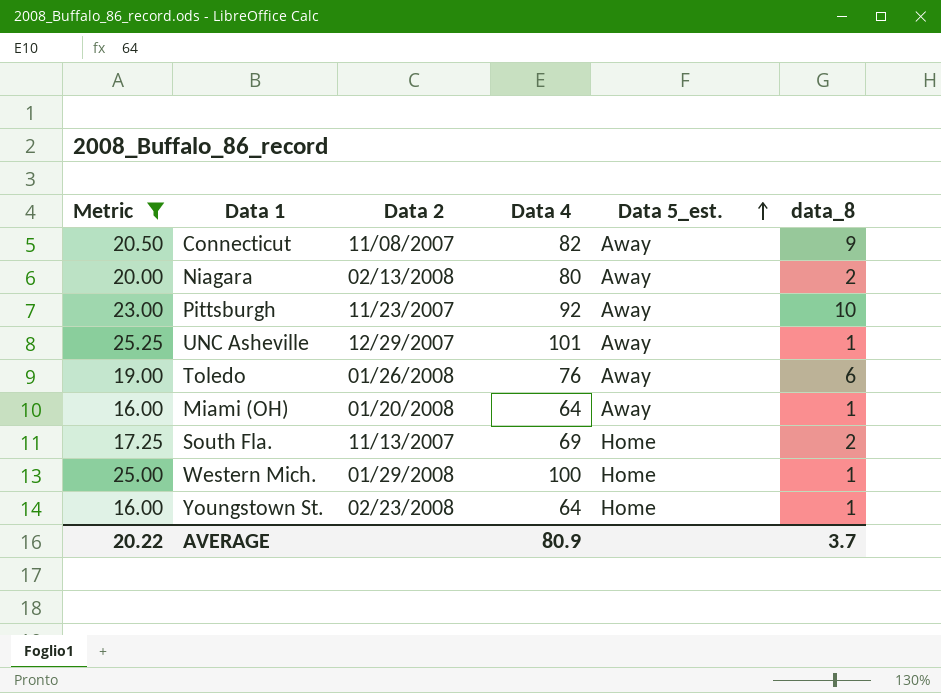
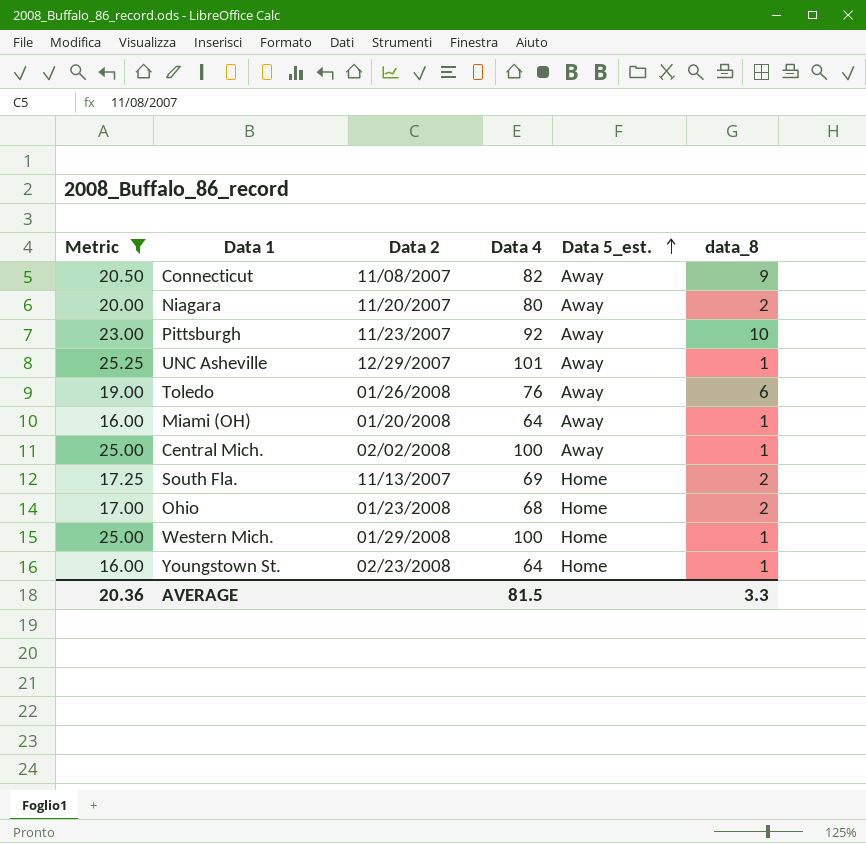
Niagara | Data 2: 02/13/2008 -> 11/20/2007
row Central Mich.: none -> 25.00 | 02/02/2008 | 100 | Away | 1
row Ohio: none -> 17.00 | 01/23/2008 | 68 | Home | 2
AVERAGE | Metric: 20.22 -> 20.36
AVERAGE | Data 4: 80.9 -> 81.5
AVERAGE | data_8: 3.7 -> 3.3

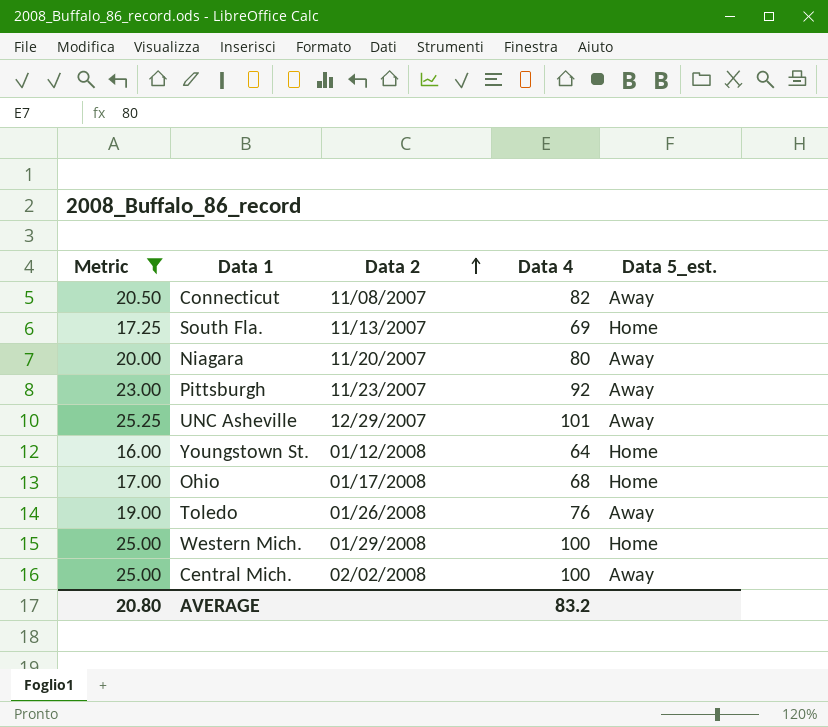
row order: Data 5_est. ascending -> Data 2 ascending
column data_8 | position: 6 -> none
row Miami (OH): 16.00 | 01/20/2008 | 64 | Away | 1 -> none
Youngstown St. | Data 2: 02/23/2008 -> 01/12/2008
Ohio | Data 2: 01/23/2008 -> 01/17/2008
AVERAGE | Metric: 20.36 -> 20.80
AVERAGE | Data 4: 81.5 -> 83.2

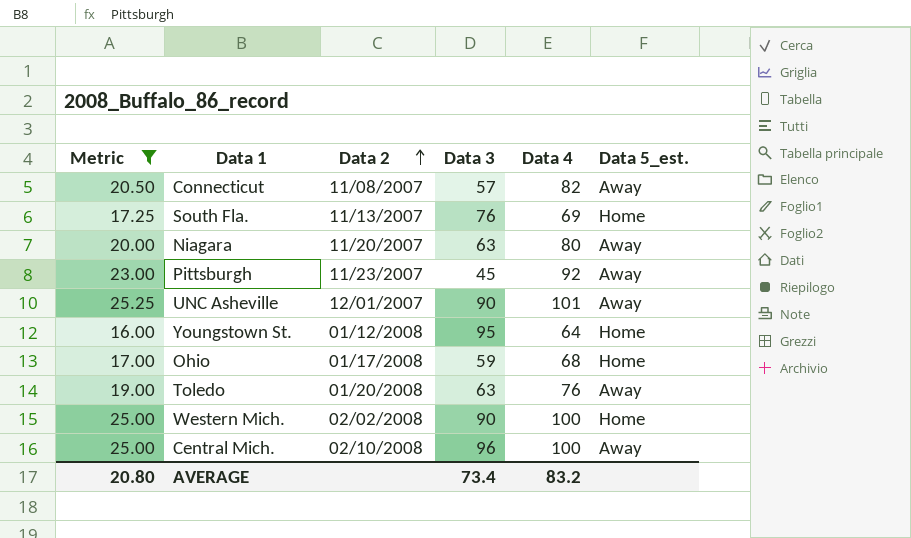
column Data 3 | position: none -> 4
UNC Asheville | Data 2: 12/29/2007 -> 12/01/2007
Toledo | Data 2: 01/26/2008 -> 01/20/2008
Western Mich. | Data 2: 01/29/2008 -> 02/02/2008
Central Mich. | Data 2: 02/02/2008 -> 02/10/2008

